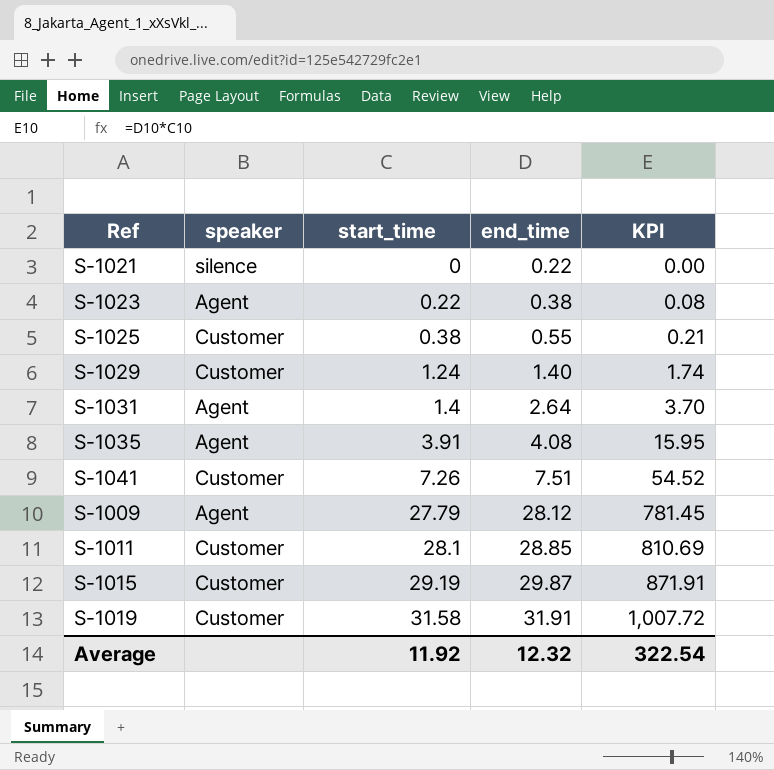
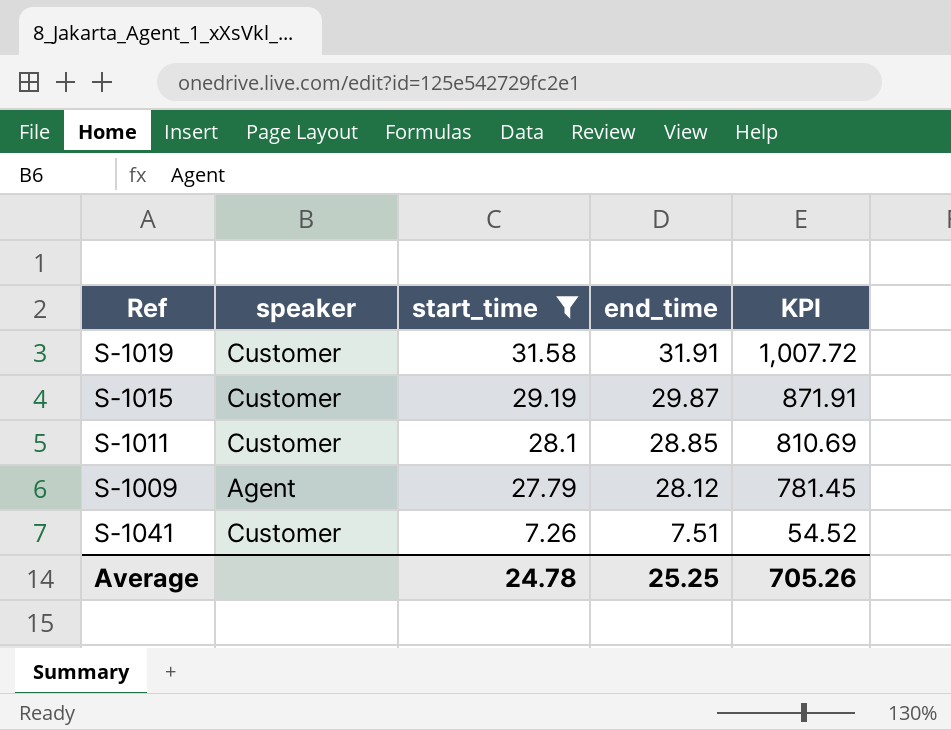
filter: none -> start_time >= 7.26
row order: start_time ascending -> start_time descending
Average | start_time: 11.92 -> 24.78
Average | end_time: 12.32 -> 25.25
Average | KPI: 322.54 -> 705.26

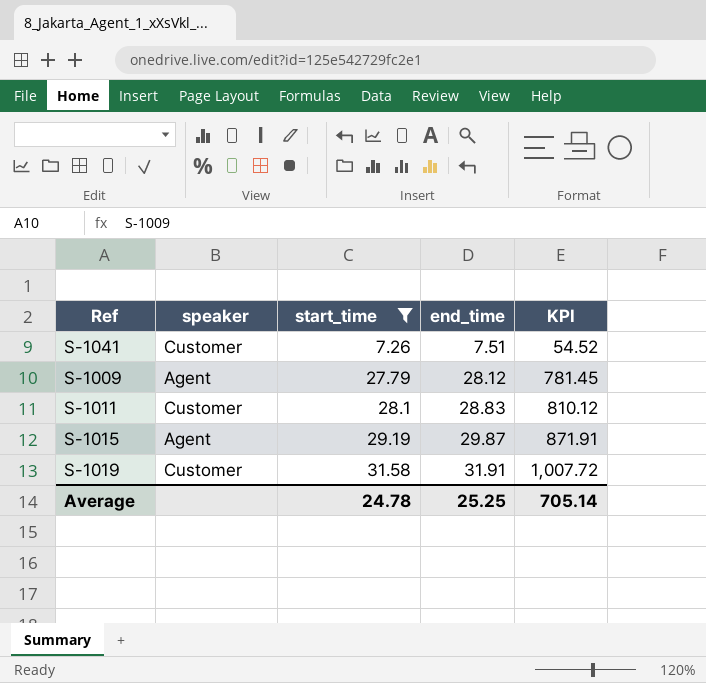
row order: start_time descending -> start_time ascending
S-1011 | end_time: 28.85 -> 28.83
S-1011 | KPI: 810.69 -> 810.12
S-1015 | speaker: Customer -> Agent
Average | KPI: 705.26 -> 705.14

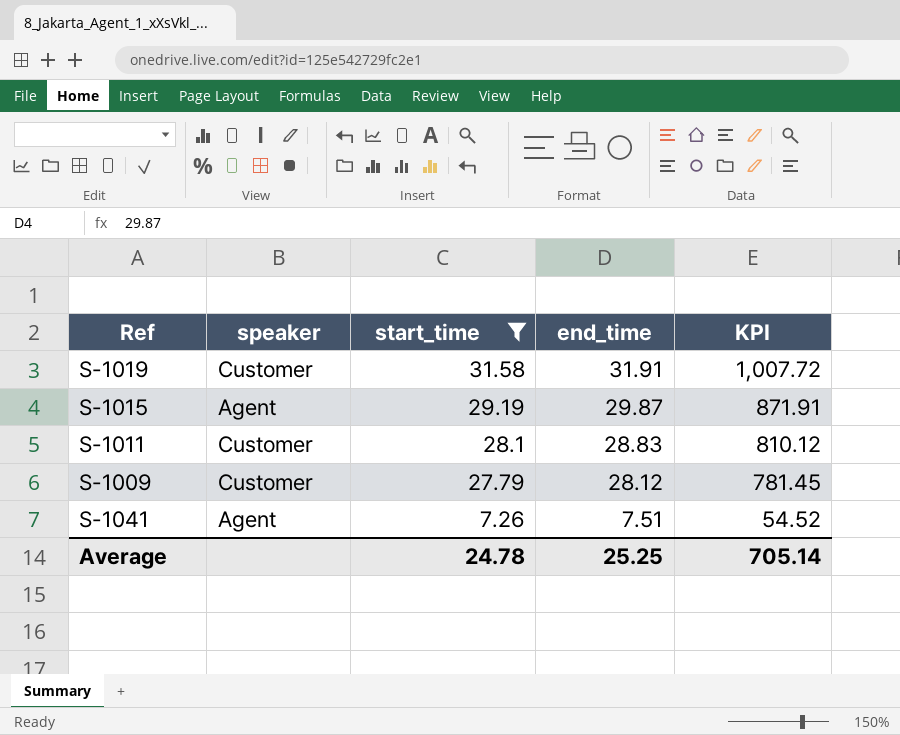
row order: start_time ascending -> start_time descending
S-1009 | speaker: Agent -> Customer
S-1041 | speaker: Customer -> Agent

